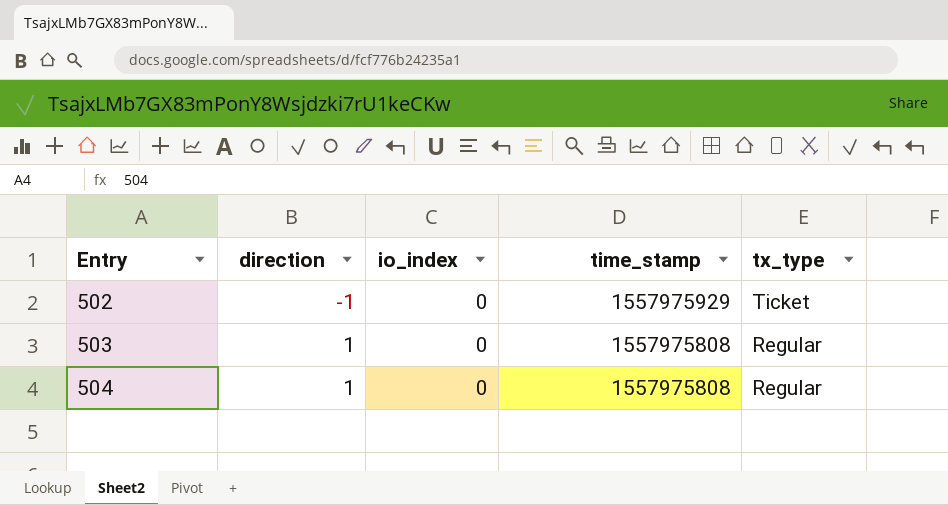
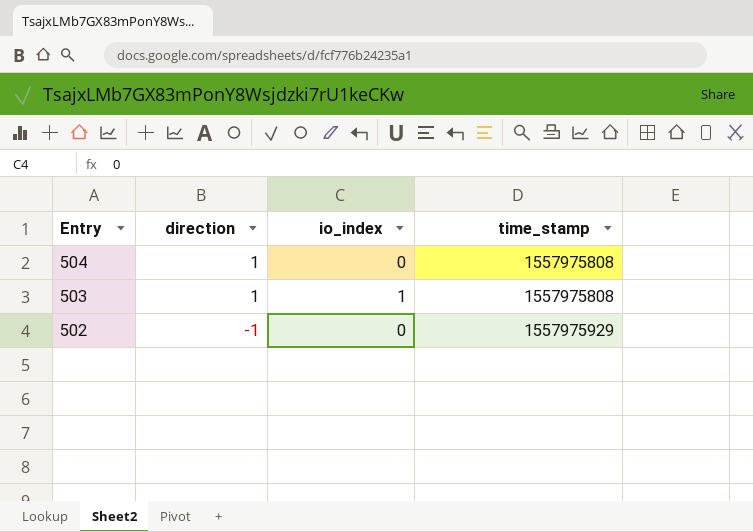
row order: Entry ascending -> Entry descending
column tx_type | position: 5 -> none
503 | io_index: 0 -> 1

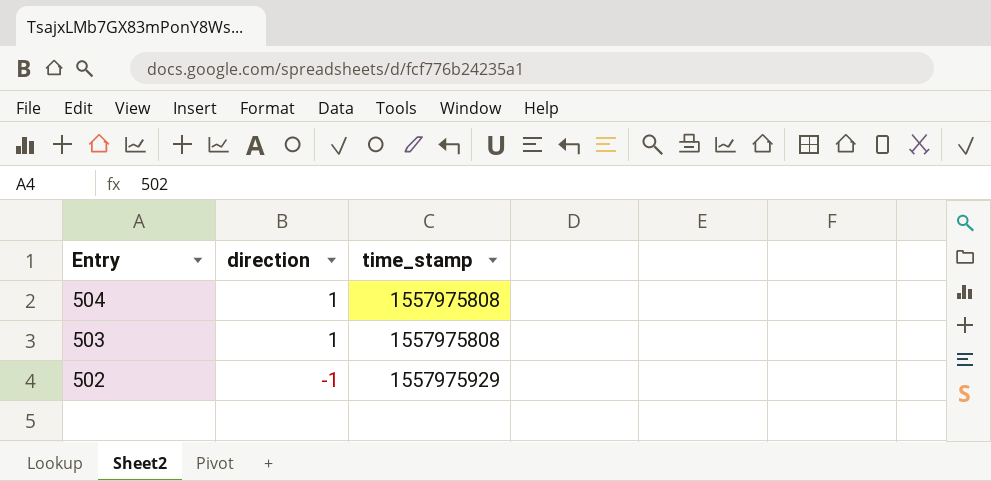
column io_index | position: 3 -> none

